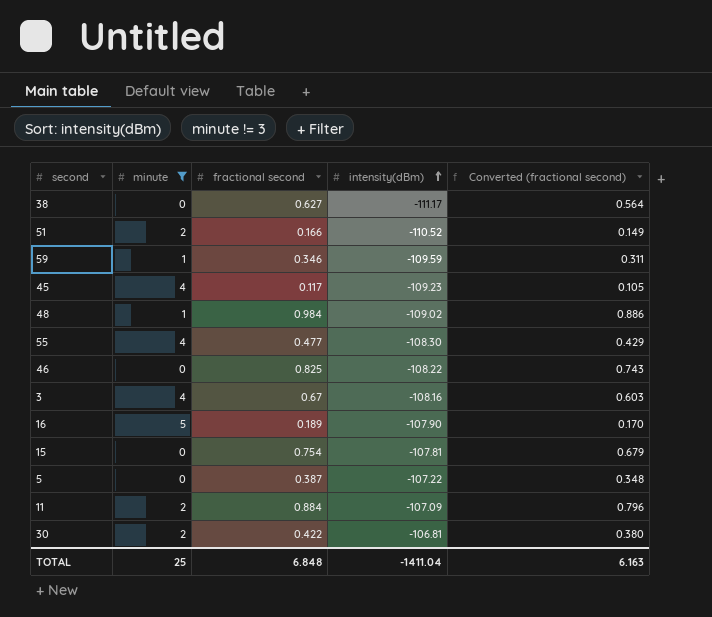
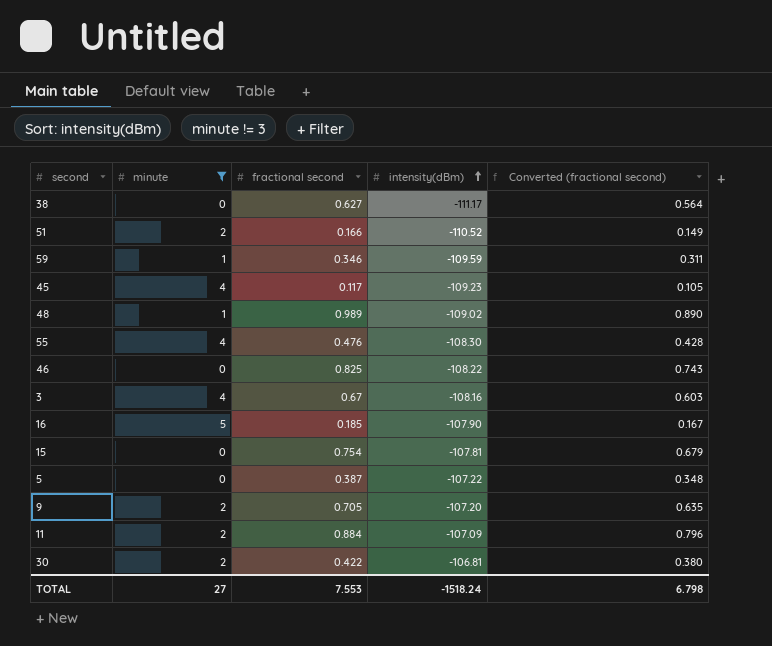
48 | fractional second: 0.984 -> 0.989
48 | Converted (fractional second): 0.886 -> 0.890
55 | fractional second: 0.477 -> 0.476
55 | Converted (fractional second): 0.429 -> 0.428
16 | fractional second: 0.189 -> 0.185
16 | Converted (fractional second): 0.170 -> 0.167
row 9: none -> 2 | 0.705 | -107.20 | 0.635
TOTAL | minute: 25 -> 27
TOTAL | fractional second: 6.848 -> 7.553
TOTAL | intensity(dBm): -1411.04 -> -1518.24
TOTAL | Converted (fractional second): 6.163 -> 6.798

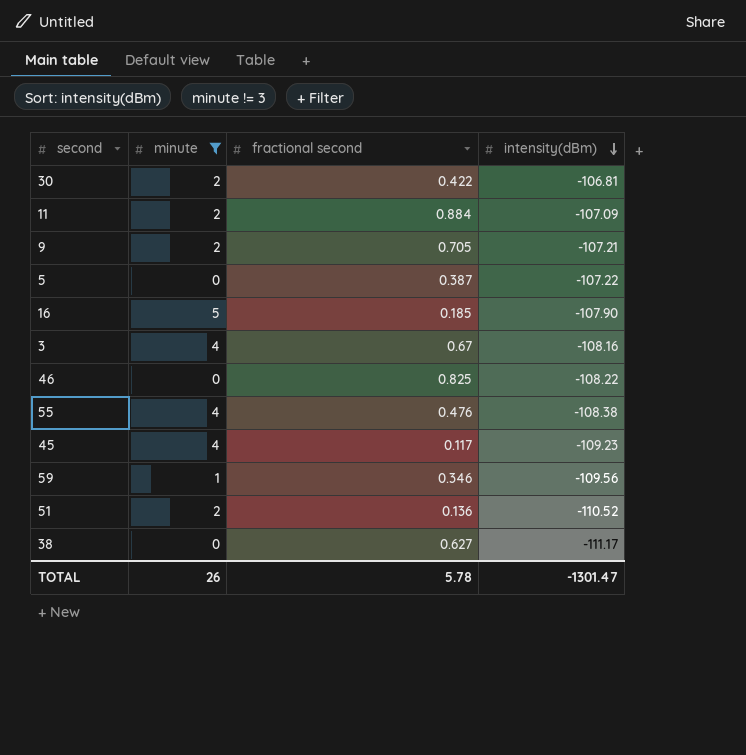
row order: intensity(dBm) ascending -> intensity(dBm) descending
column Converted (fractional second) | formula: [fractional second] * 0.9 -> none
row 48: 1 | 0.989 | -109.02 | 0.890 -> none
row 15: 0 | 0.754 | -107.81 | 0.679 -> none
9 | intensity(dBm): -107.20 -> -107.21
55 | intensity(dBm): -108.30 -> -108.38
59 | intensity(dBm): -109.59 -> -109.56
51 | fractional second: 0.166 -> 0.136
TOTAL | minute: 27 -> 26
TOTAL | fractional second: 7.553 -> 5.78
TOTAL | intensity(dBm): -1518.24 -> -1301.47

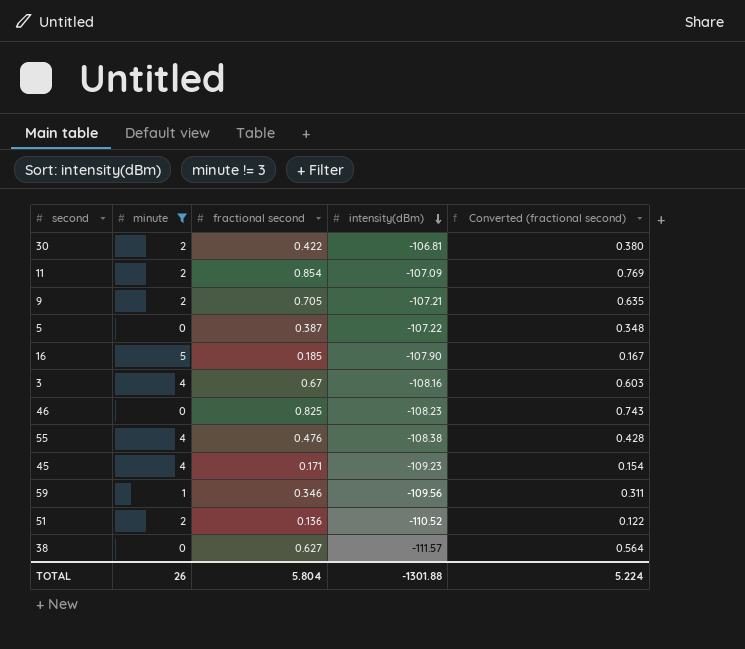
column Converted (fractional second) | formula: none -> [fractional second] * 0.9
11 | fractional second: 0.884 -> 0.854
46 | intensity(dBm): -108.22 -> -108.23
45 | fractional second: 0.117 -> 0.171
38 | intensity(dBm): -111.17 -> -111.57
TOTAL | fractional second: 5.78 -> 5.804
TOTAL | intensity(dBm): -1301.47 -> -1301.88

